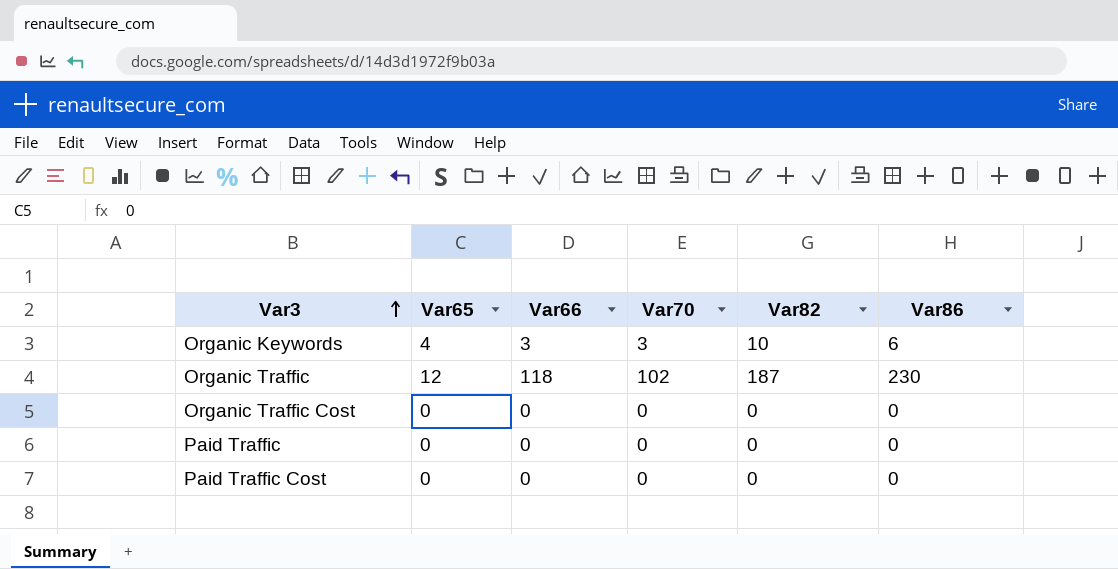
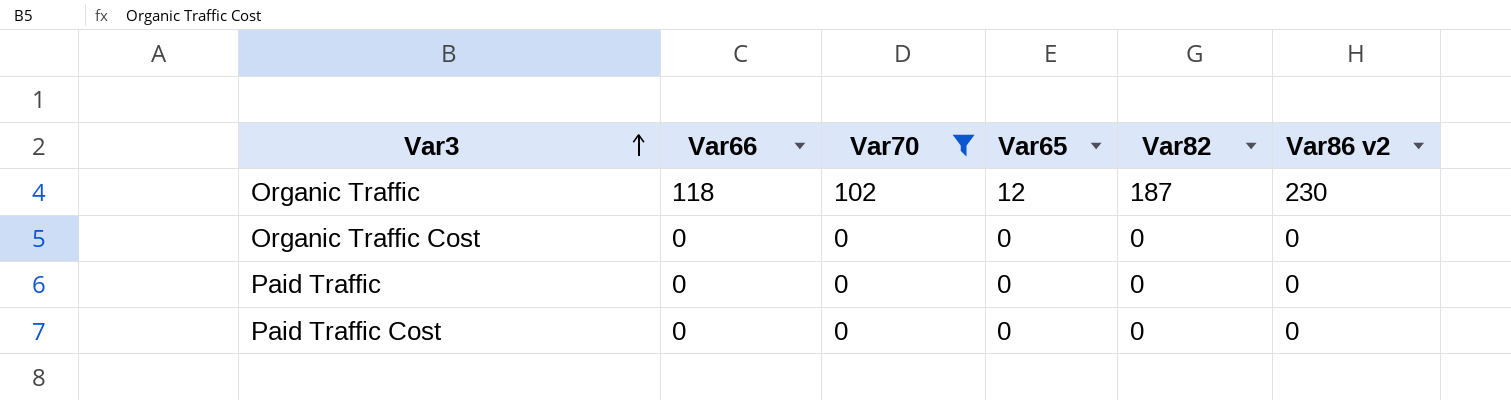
filter: none -> Var70 != 3
column Var65 | position: 2 -> 4
column name: Var86 -> Var86 v2

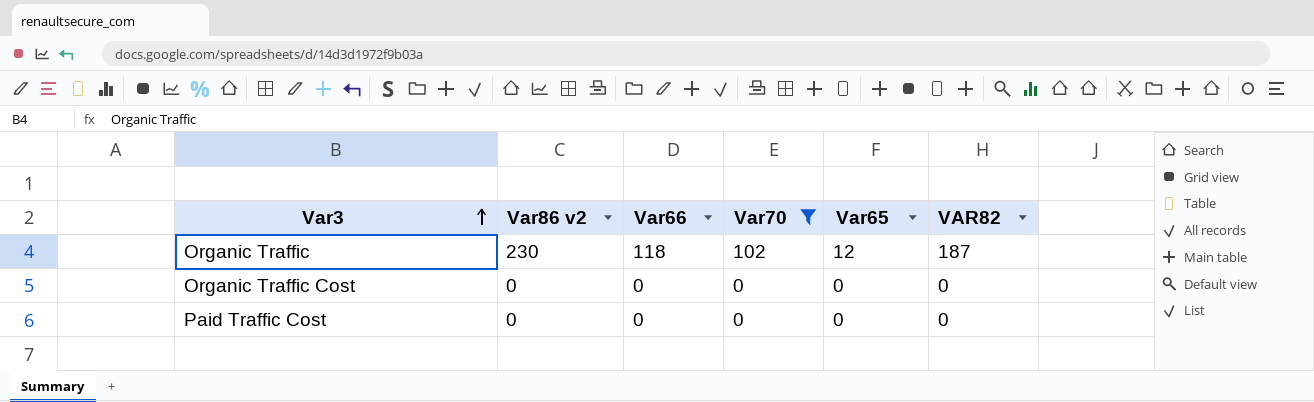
column Var86 v2 | position: 6 -> 2
column name: Var82 -> VAR82
row Paid Traffic: 0 | 0 | 0 | 0 | 0 -> none

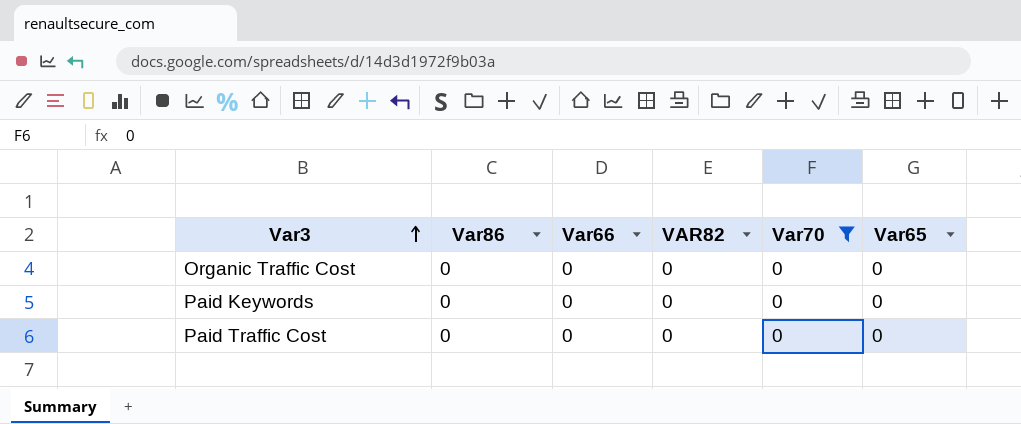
column name: Var86 v2 -> Var86
column VAR82 | position: 6 -> 4
row Organic Traffic: 230 | 118 | 102 | 12 | 187 -> none
row Paid Keywords: none -> 0 | 0 | 0 | 0 | 0

